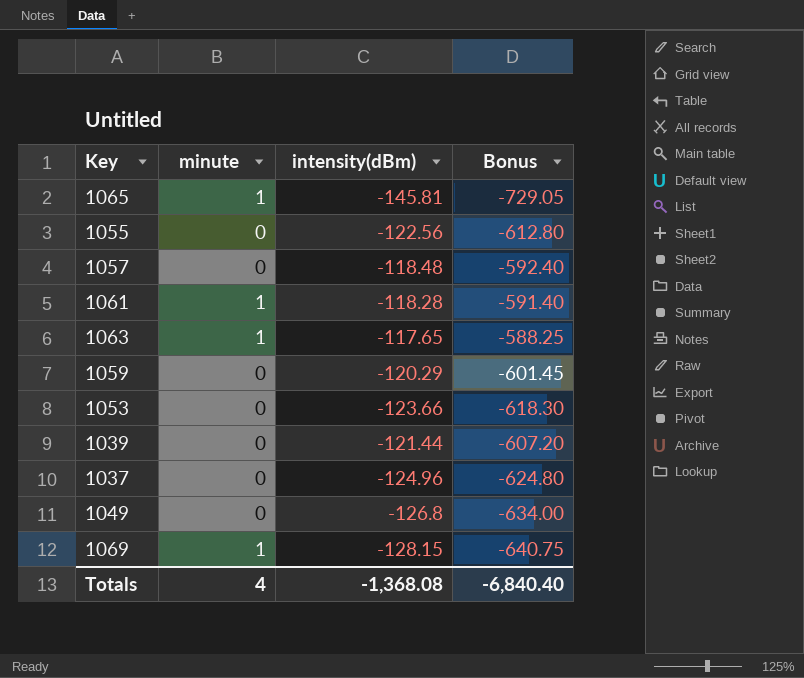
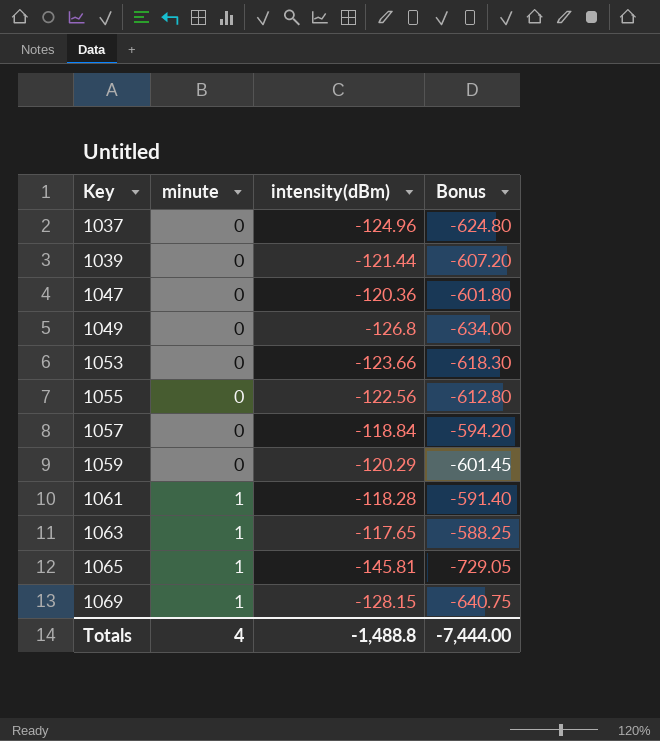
row order: none -> Key ascending
row 1047: none -> 0 | -120.36 | -601.80
1057 | intensity(dBm): -118.48 -> -118.84
1057 | Bonus: -592.40 -> -594.20
Totals | intensity(dBm): -1,368.08 -> -1,488.8
Totals | Bonus: -6,840.40 -> -7,444.00

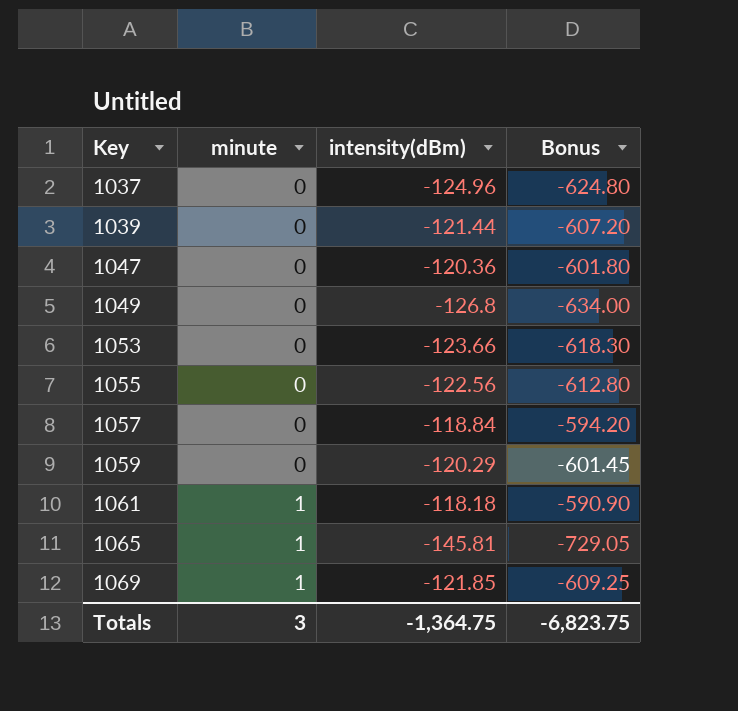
row 1063: 1 | -117.65 | -588.25 -> none
1061 | intensity(dBm): -118.28 -> -118.18
1061 | Bonus: -591.40 -> -590.90
1069 | intensity(dBm): -128.15 -> -121.85
1069 | Bonus: -640.75 -> -609.25
Totals | minute: 4 -> 3
Totals | intensity(dBm): -1,488.8 -> -1,364.75
Totals | Bonus: -7,444.00 -> -6,823.75

